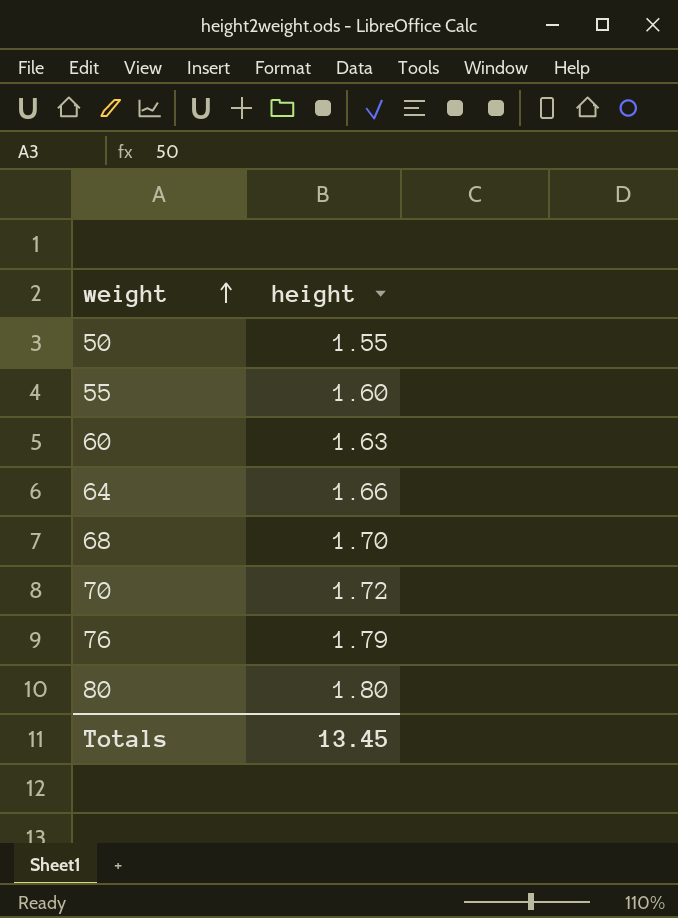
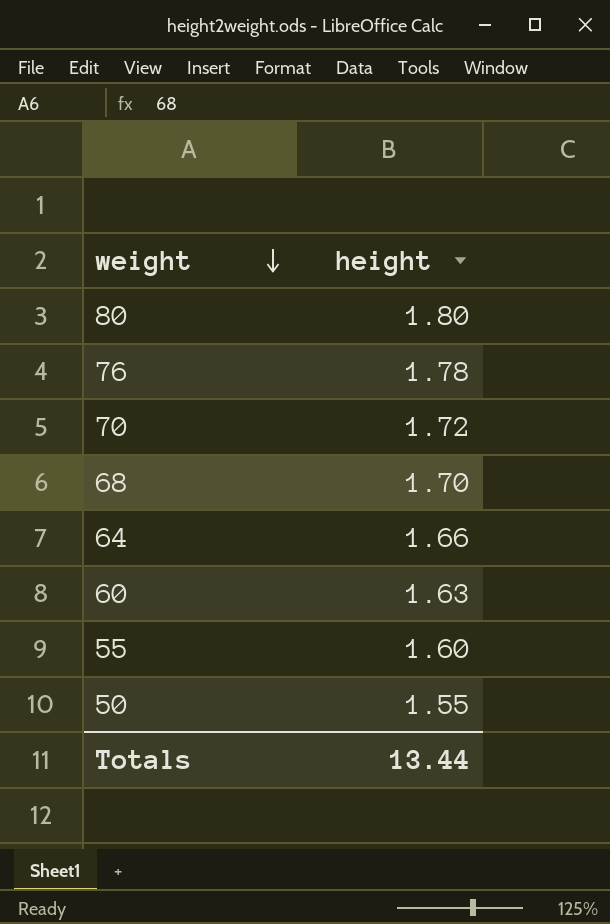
row order: weight ascending -> weight descending
76 | height: 1.79 -> 1.78
Totals | height: 13.45 -> 13.44

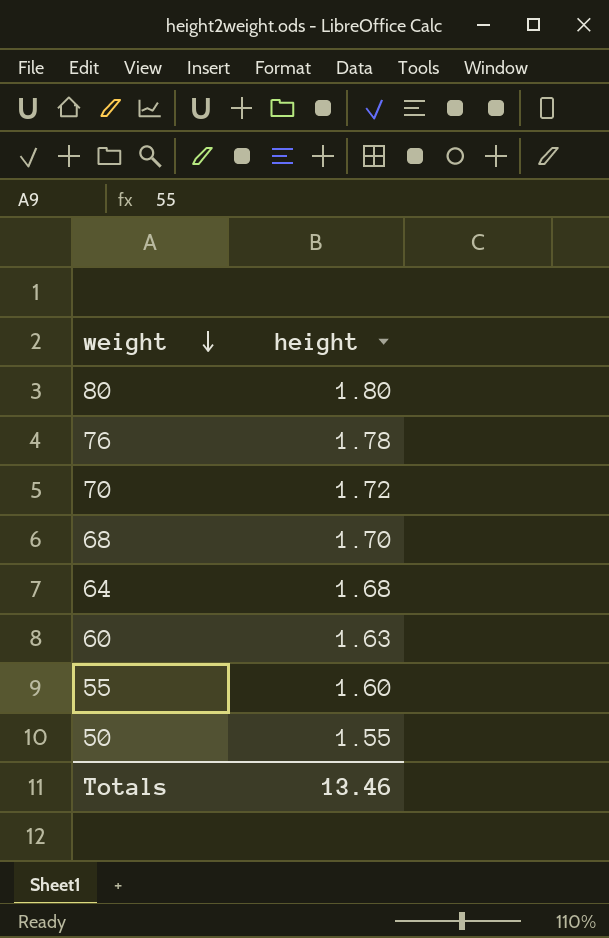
64 | height: 1.66 -> 1.68
Totals | height: 13.44 -> 13.46

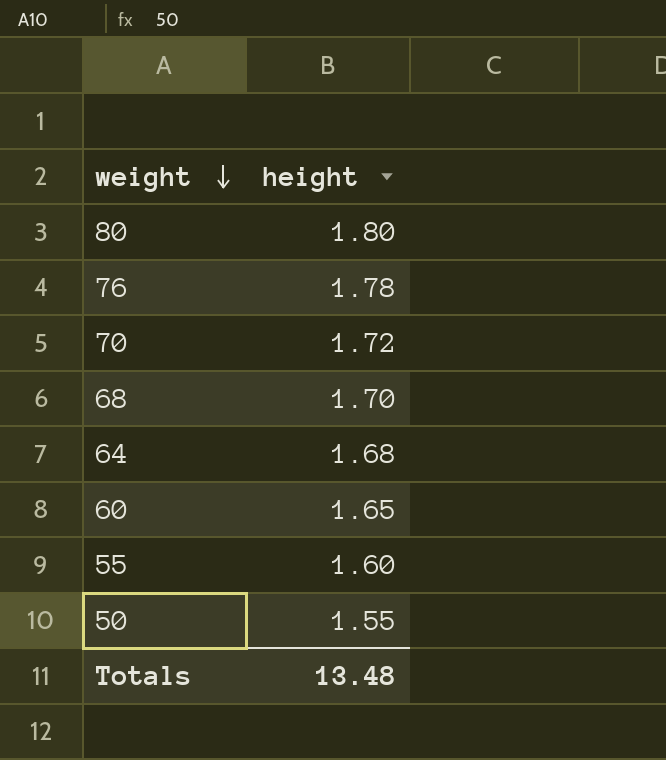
60 | height: 1.63 -> 1.65
Totals | height: 13.46 -> 13.48

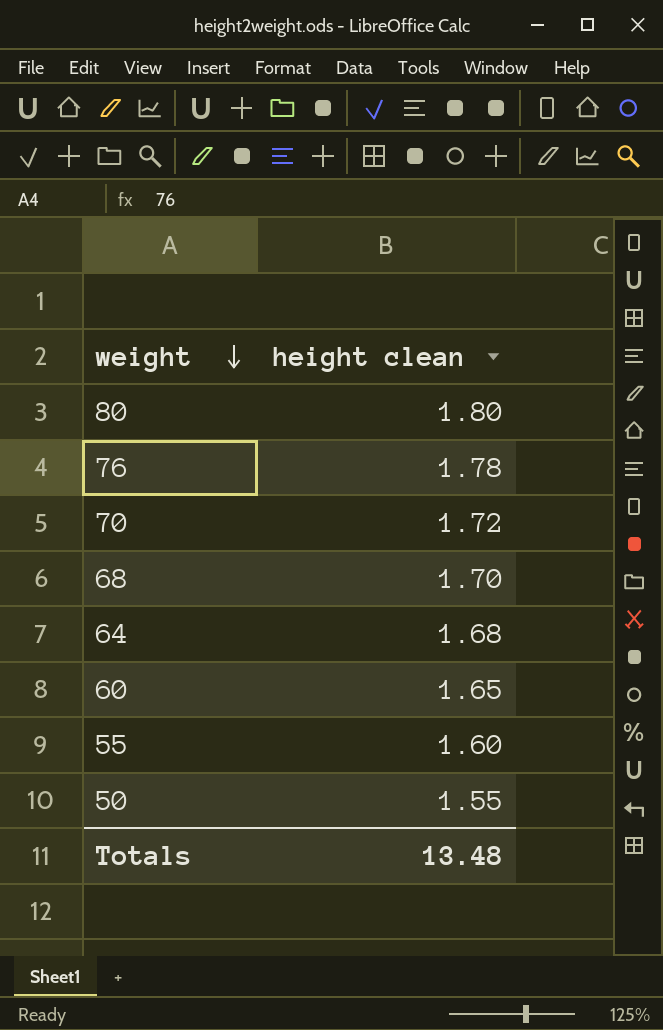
column name: height -> height clean

